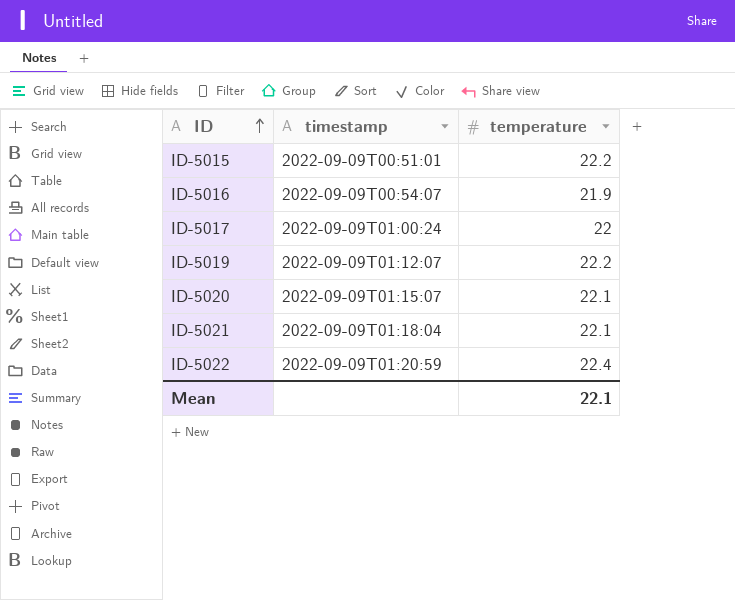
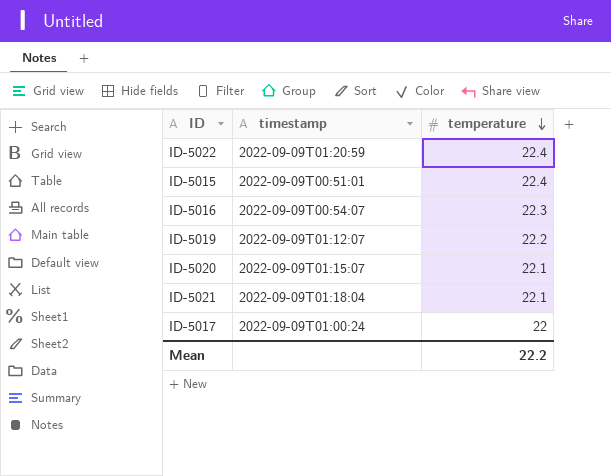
row order: ID ascending -> temperature descending
ID-5015 | temperature: 22.2 -> 22.4
ID-5016 | temperature: 21.9 -> 22.3
Mean | temperature: 22.1 -> 22.2

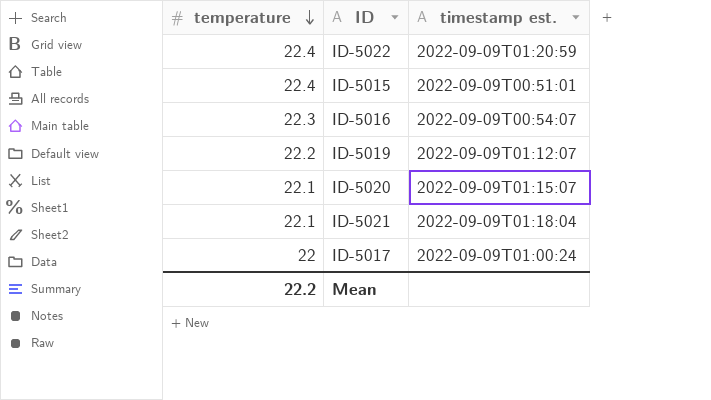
column temperature | position: 3 -> 1
column name: timestamp -> timestamp est.

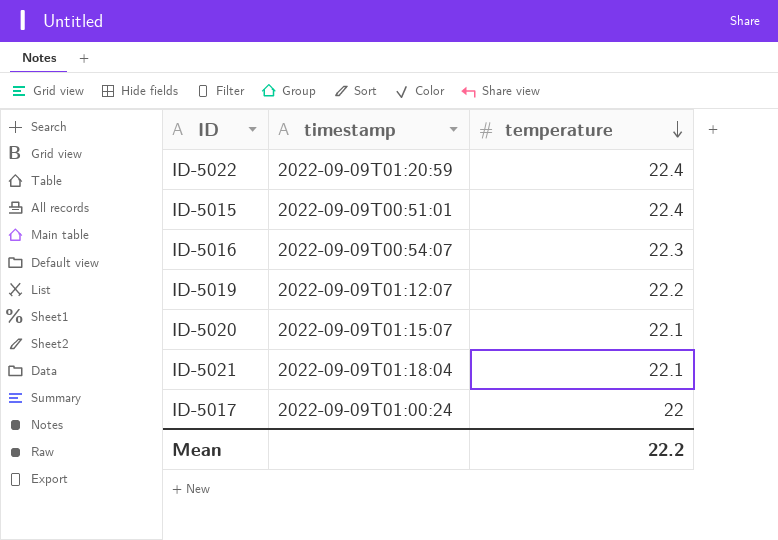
column name: timestamp est. -> timestamp
column temperature | position: 1 -> 3

